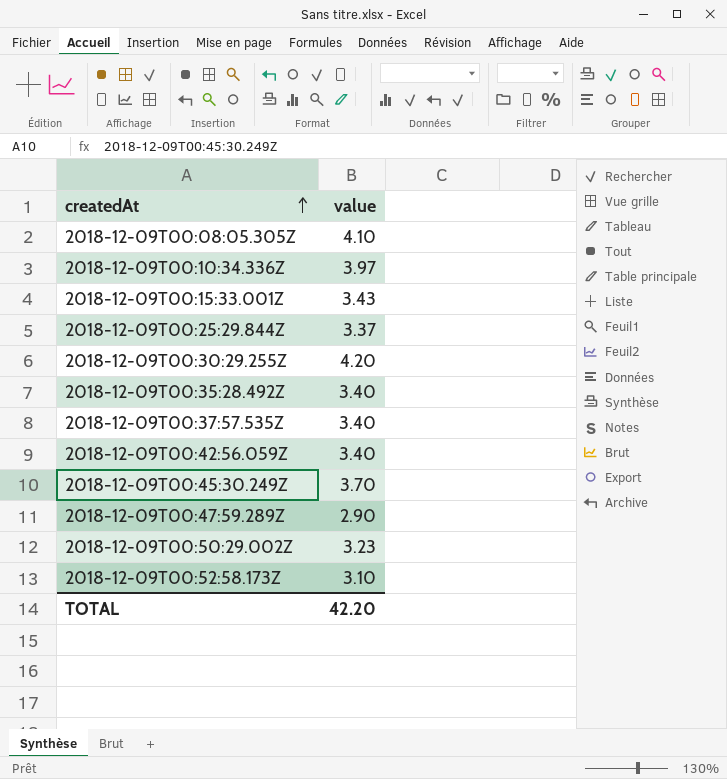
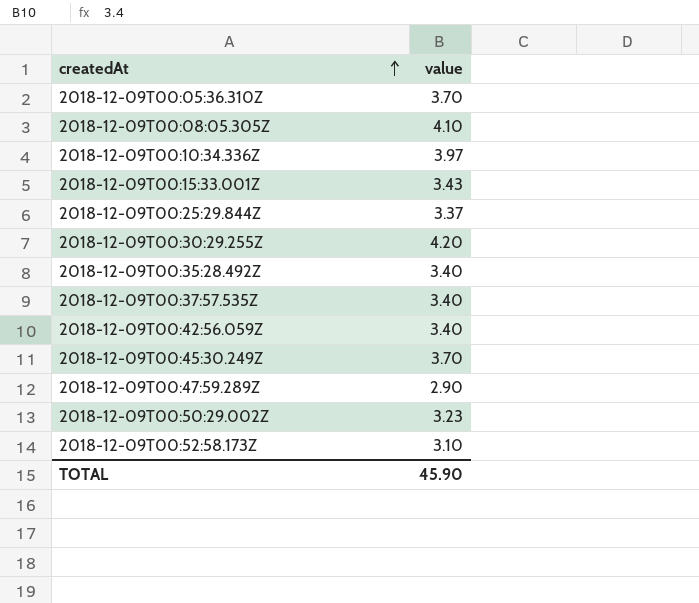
row 2018-12-09T00:05:36.310Z: none -> 3.70
TOTAL | value: 42.20 -> 45.90

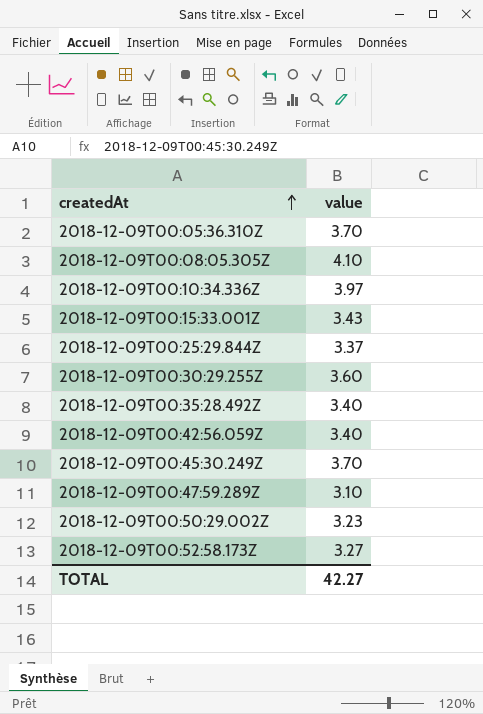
row 2018-12-09T00:37:57.535Z: 3.40 -> none
2018-12-09T00:30:29.255Z | value: 4.20 -> 3.60
2018-12-09T00:47:59.289Z | value: 2.90 -> 3.10
2018-12-09T00:52:58.173Z | value: 3.10 -> 3.27
TOTAL | value: 45.90 -> 42.27

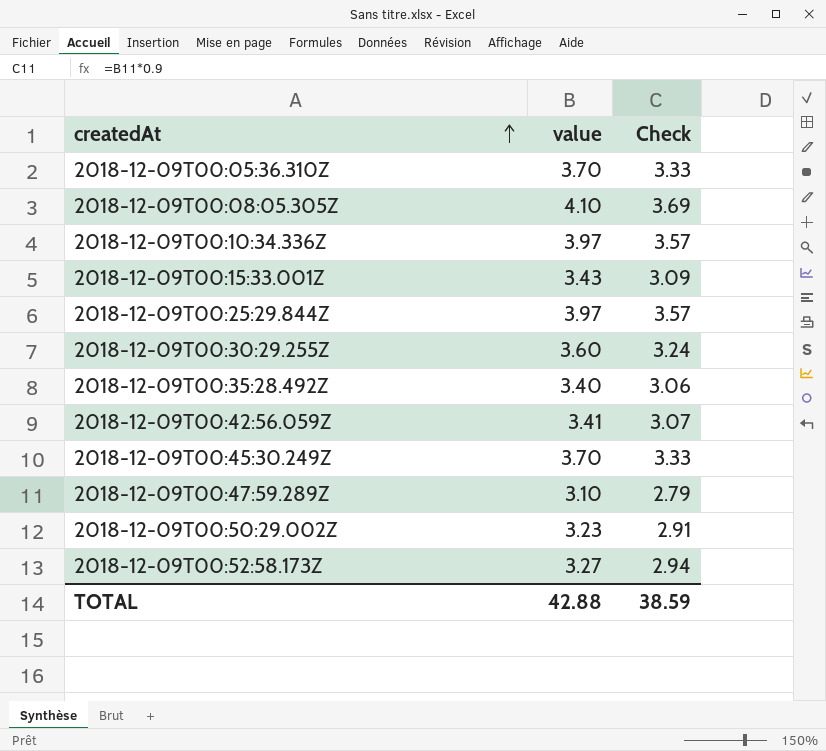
column Check | formula: none -> [value] * 0.9
2018-12-09T00:25:29.844Z | value: 3.37 -> 3.97
2018-12-09T00:42:56.059Z | value: 3.40 -> 3.41
TOTAL | value: 42.27 -> 42.88

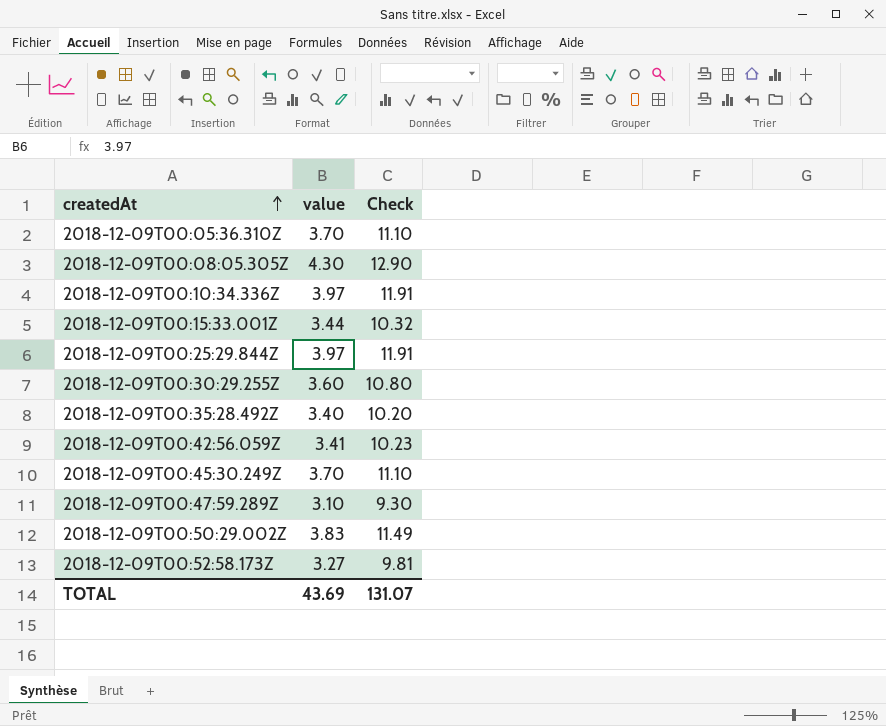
column Check | formula: [value] * 0.9 -> [value] * 3
2018-12-09T00:08:05.305Z | value: 4.10 -> 4.30
2018-12-09T00:15:33.001Z | value: 3.43 -> 3.44
2018-12-09T00:50:29.002Z | value: 3.23 -> 3.83
TOTAL | value: 42.88 -> 43.69
TOTAL | Check: 38.59 -> 131.07

